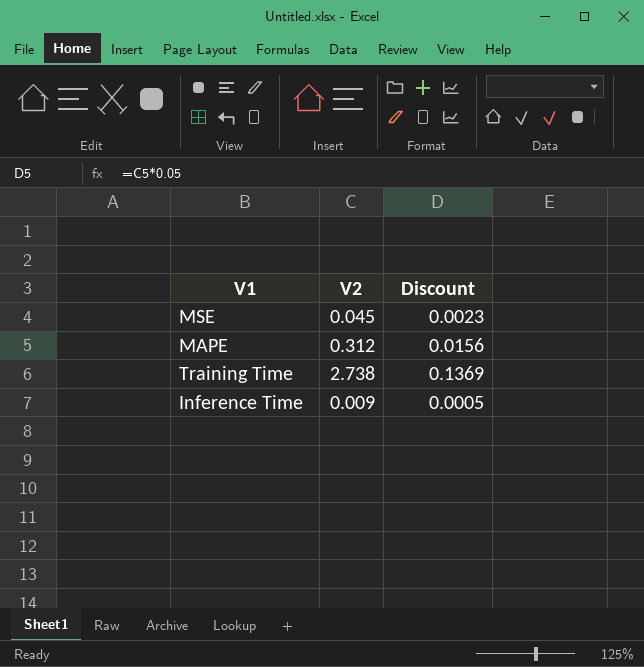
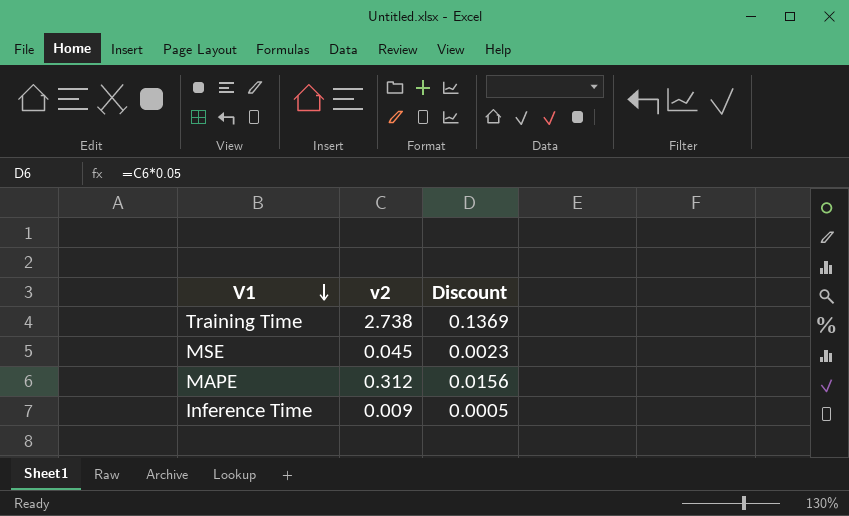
row order: none -> V1 descending
column name: V2 -> v2

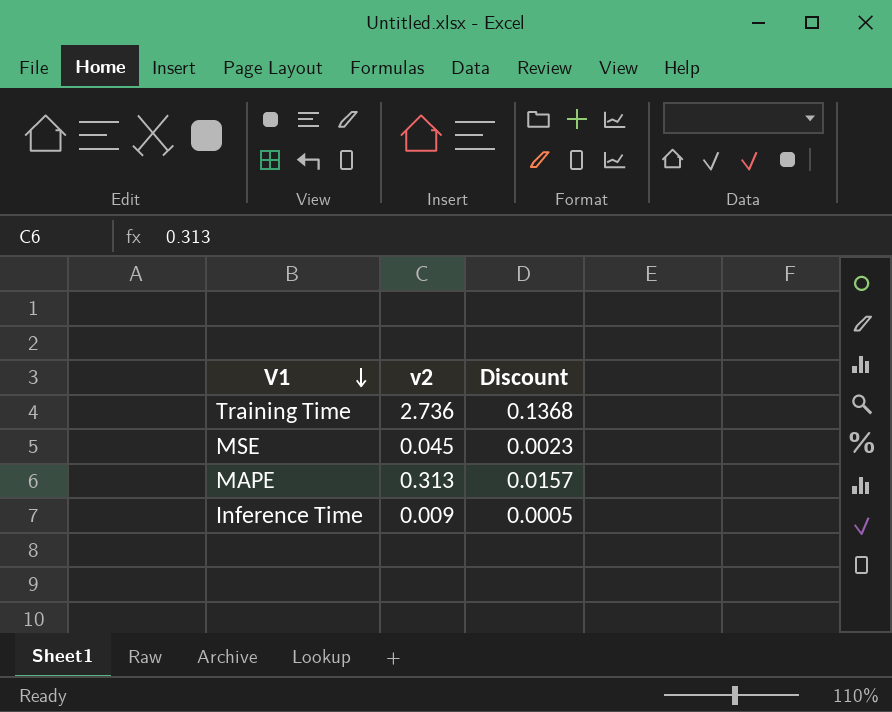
Training Time | v2: 2.738 -> 2.736
Training Time | Discount: 0.1369 -> 0.1368
MAPE | v2: 0.312 -> 0.313
MAPE | Discount: 0.0156 -> 0.0157

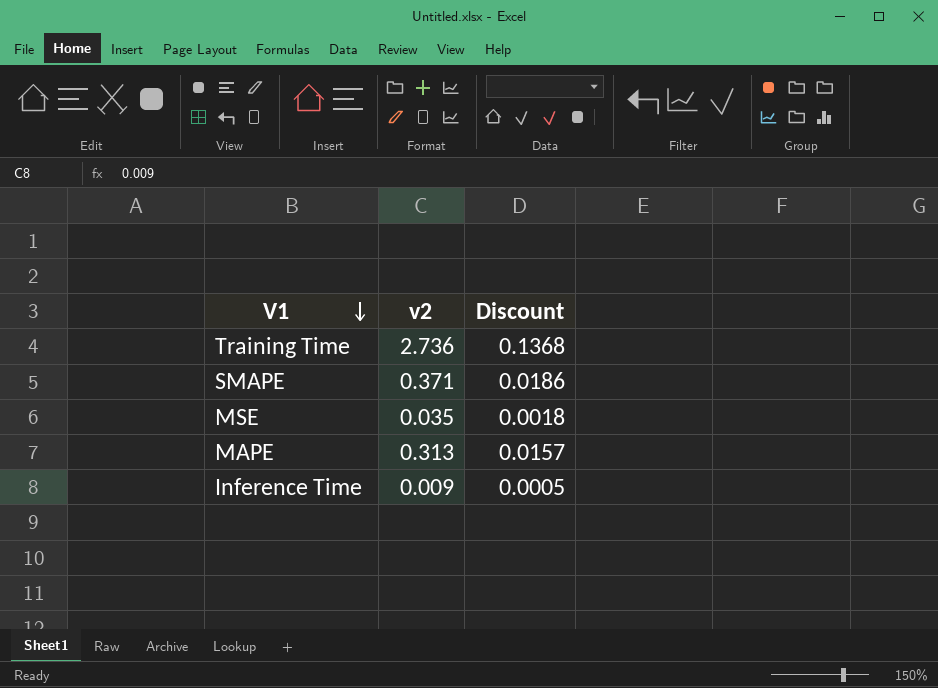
row SMAPE: none -> 0.371 | 0.0186
MSE | v2: 0.045 -> 0.035
MSE | Discount: 0.0023 -> 0.0018

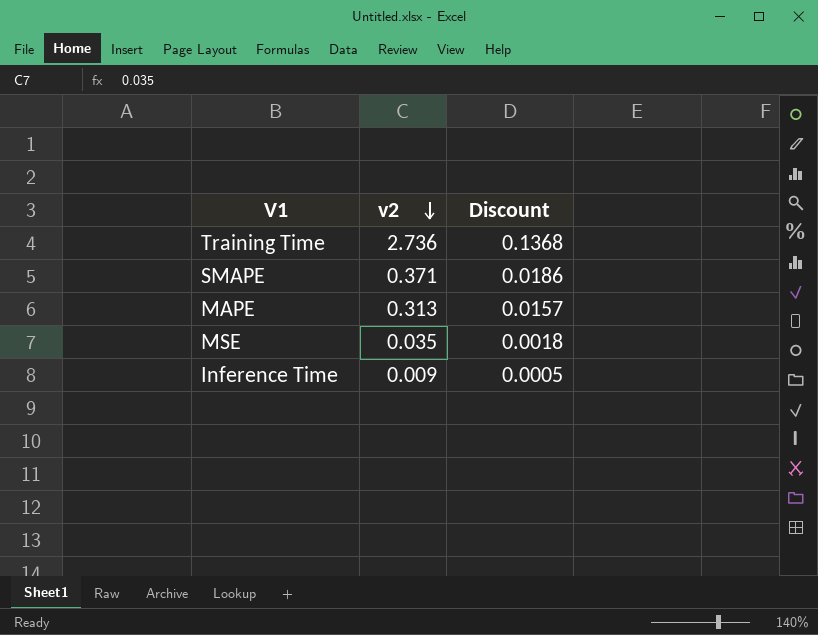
row order: V1 descending -> v2 descending

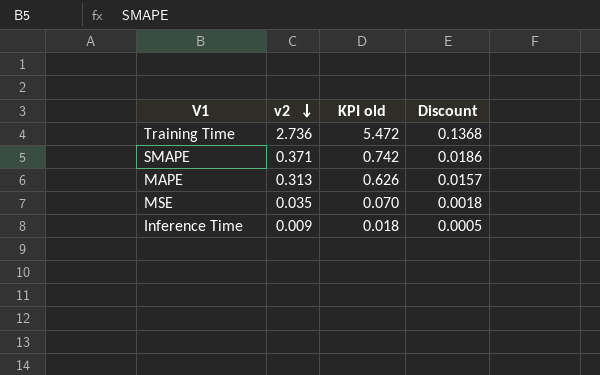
column KPI old | formula: none -> [v2] * 2

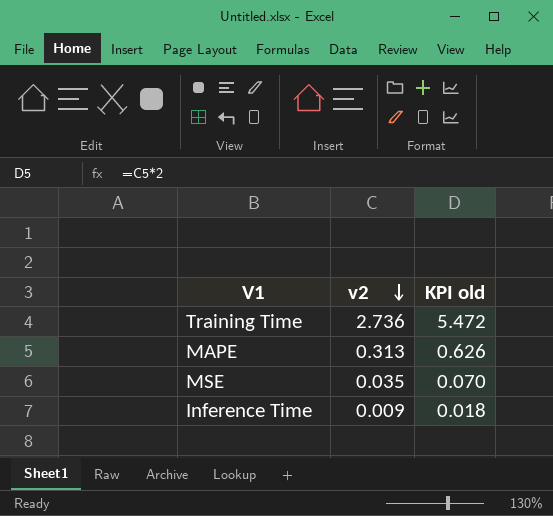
column Discount | formula: [v2] * 0.05 -> none
row SMAPE: 0.371 | 0.742 | 0.0186 -> none

